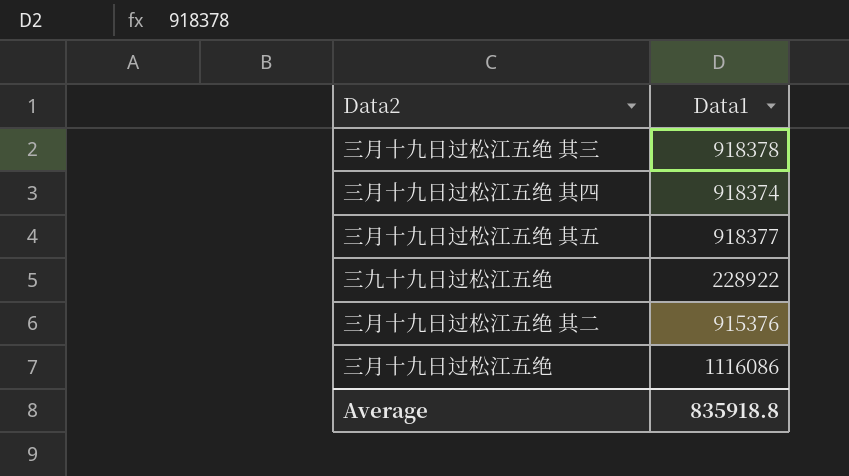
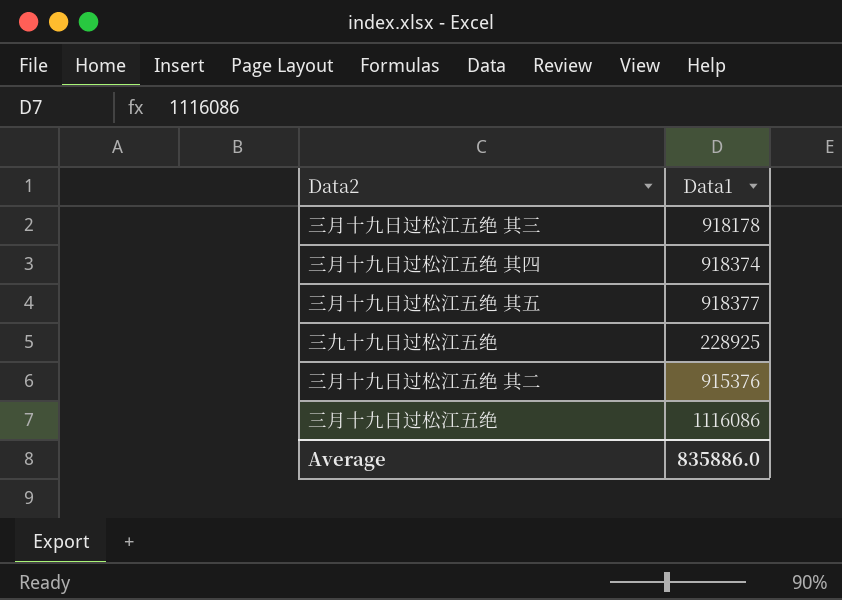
三月十九日过松江五绝 其三 | Data1: 918378 -> 918178
三九十九日过松江五绝 | Data1: 228922 -> 228925
Average | Data1: 835918.8 -> 835886.0

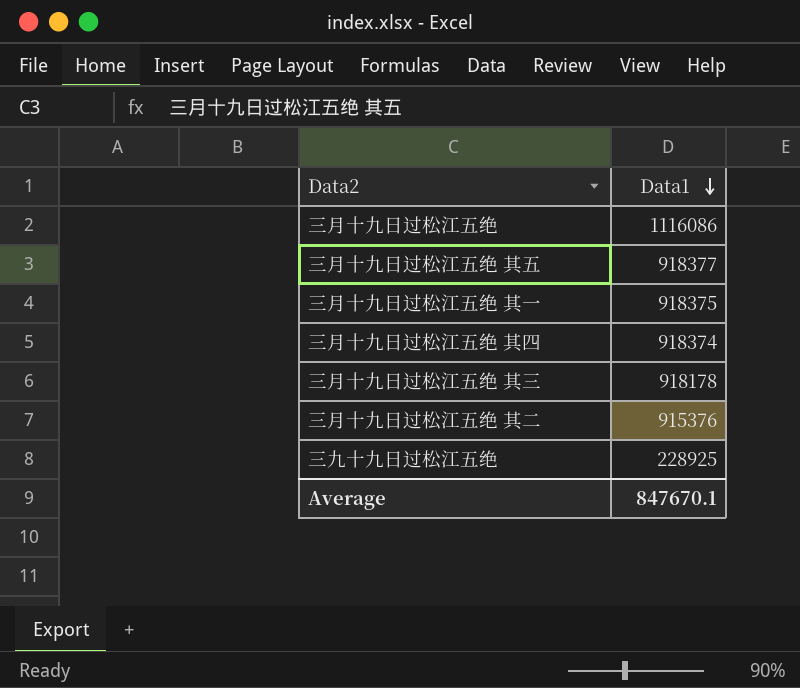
row order: none -> Data1 descending
row 三月十九日过松江五绝 其一: none -> 918375
Average | Data1: 835886.0 -> 847670.1

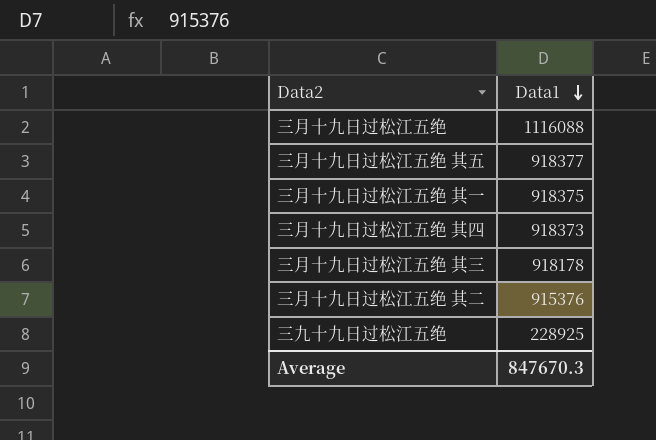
三月十九日过松江五绝 | Data1: 1116086 -> 1116088
三月十九日过松江五绝 其四 | Data1: 918374 -> 918373
Average | Data1: 847670.1 -> 847670.3

